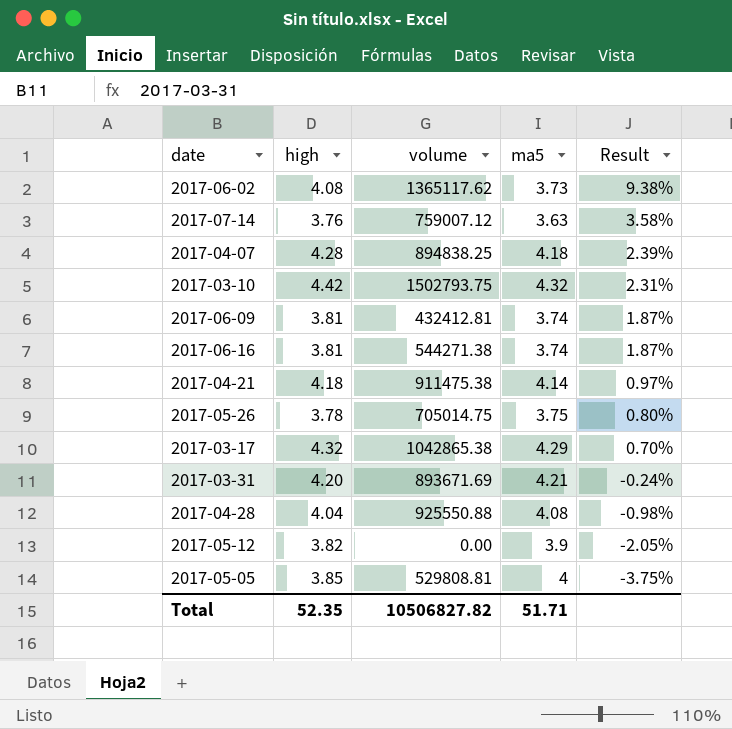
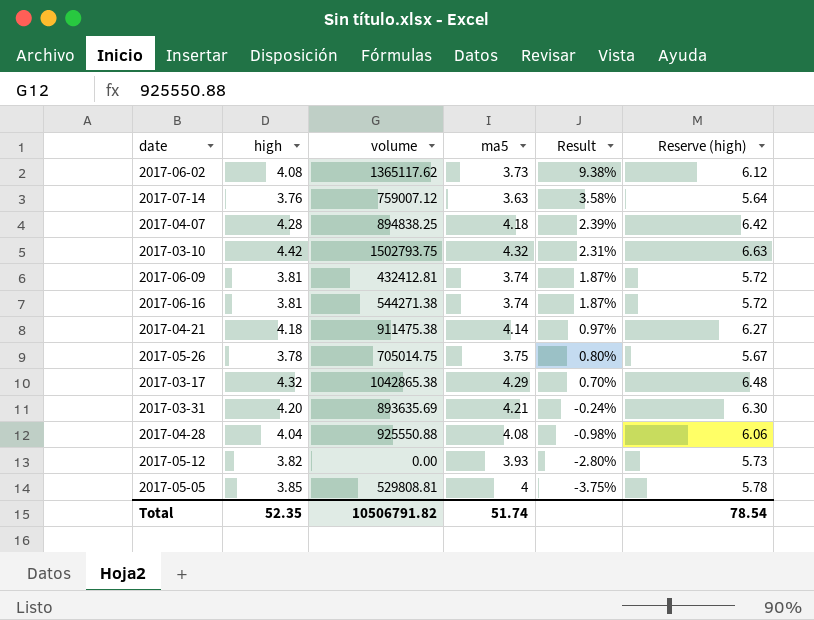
column Reserve (high) | formula: none -> [high] * 1.5
2017-03-31 | volume: 893671.69 -> 893635.69
2017-05-12 | ma5: 3.9 -> 3.93
2017-05-12 | Result: -2.05% -> -2.80%
Total | volume: 10506827.82 -> 10506791.82
Total | ma5: 51.71 -> 51.74

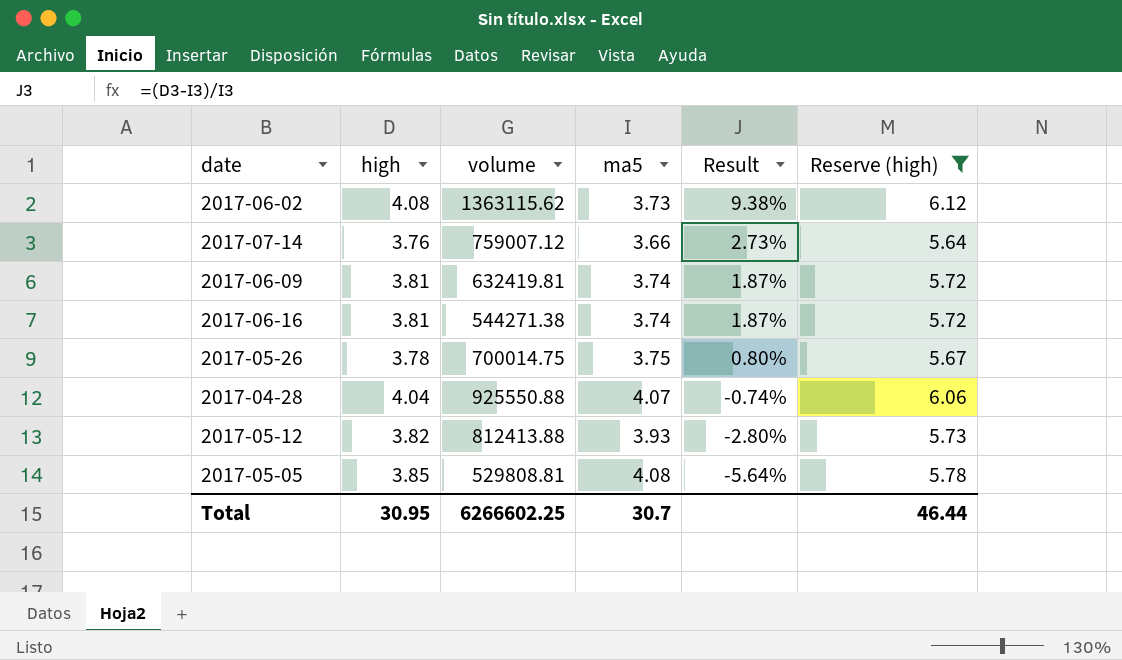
filter: none -> Reserve (high) <= 6.12
2017-06-02 | volume: 1365117.62 -> 1363115.62
2017-07-14 | ma5: 3.63 -> 3.66
2017-07-14 | Result: 3.58% -> 2.73%
2017-06-09 | volume: 432412.81 -> 632419.81
2017-05-26 | volume: 705014.75 -> 700014.75
2017-04-28 | ma5: 4.08 -> 4.07
2017-04-28 | Result: -0.98% -> -0.74%
2017-05-12 | volume: 0.00 -> 812413.88
2017-05-05 | ma5: 4 -> 4.08
2017-05-05 | Result: -3.75% -> -5.64%
Total | high: 52.35 -> 30.95
Total | volume: 10506791.82 -> 6266602.25
Total | ma5: 51.74 -> 30.7
Total | Reserve (high): 78.54 -> 46.44

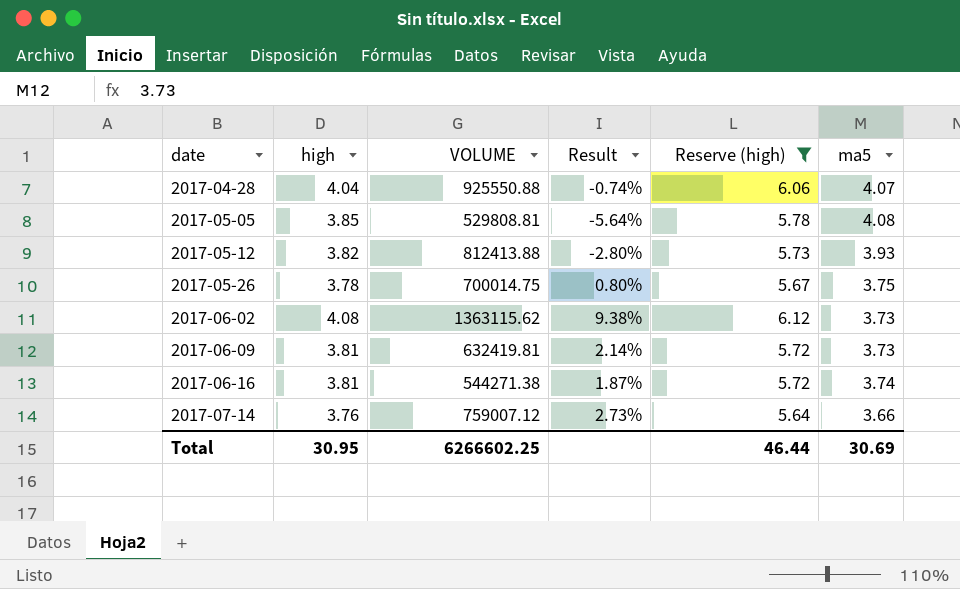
row order: Result descending -> date ascending
column name: volume -> VOLUME
column ma5 | position: 4 -> 6
2017-06-09 | Result: 1.87% -> 2.14%
2017-06-09 | ma5: 3.74 -> 3.73
Total | ma5: 30.7 -> 30.69

